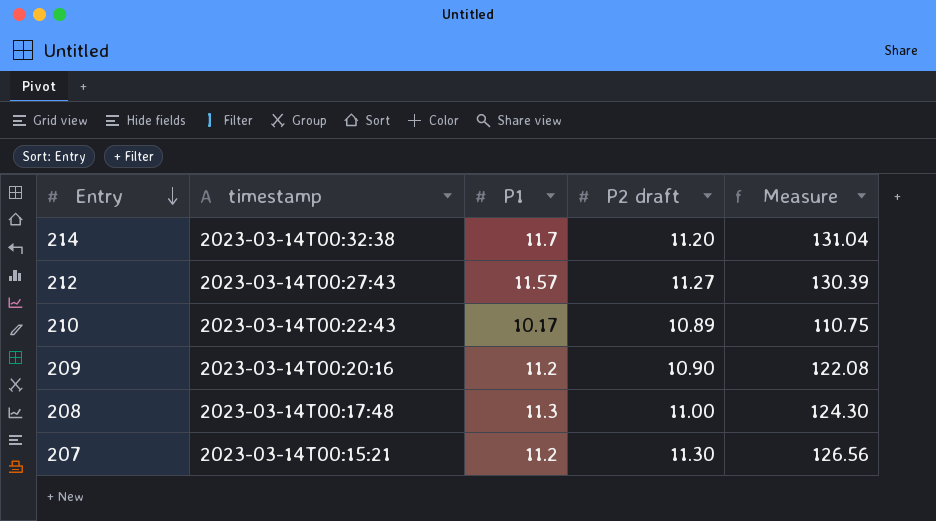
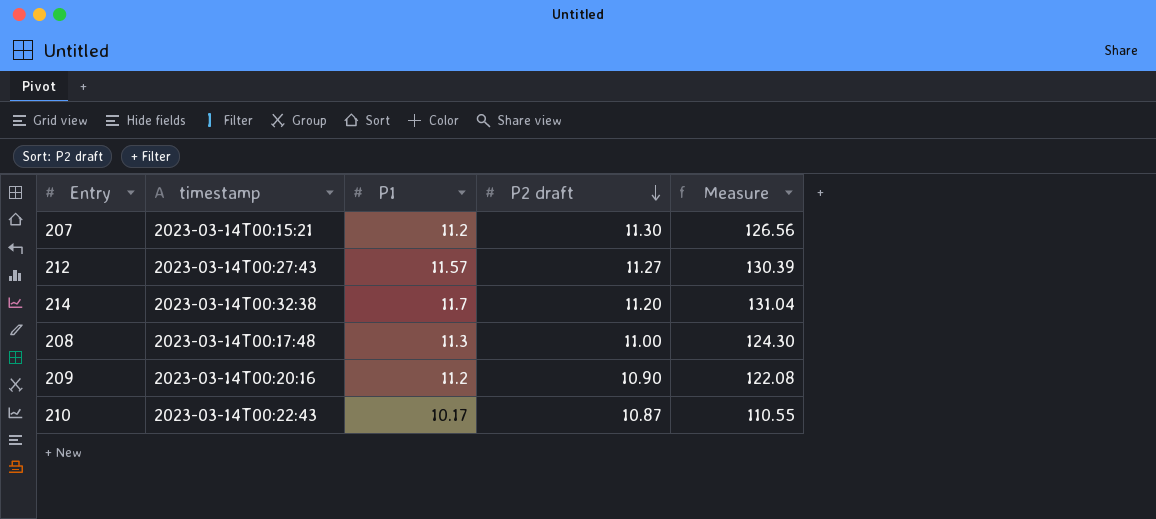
row order: Entry descending -> P2 draft descending
210 | P2 draft: 10.89 -> 10.87
210 | Measure: 110.75 -> 110.55

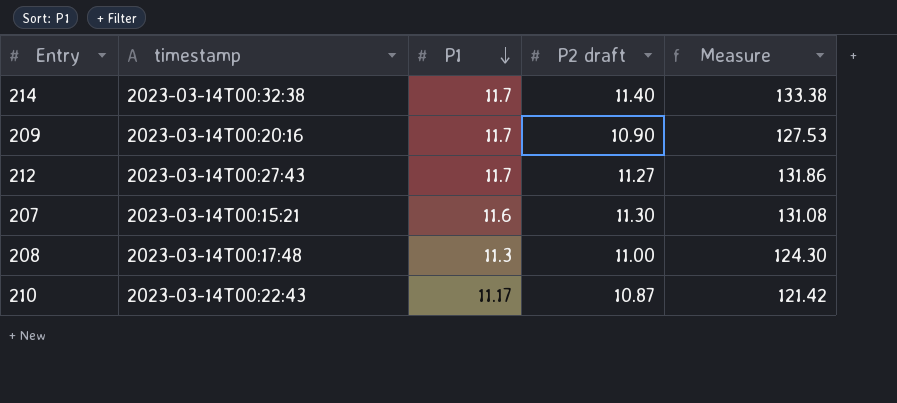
row order: P2 draft descending -> P1 descending
214 | P2 draft: 11.20 -> 11.40
214 | Measure: 131.04 -> 133.38
209 | P1: 11.2 -> 11.7
209 | Measure: 122.08 -> 127.53
212 | P1: 11.57 -> 11.7
212 | Measure: 130.39 -> 131.86
207 | P1: 11.2 -> 11.6
207 | Measure: 126.56 -> 131.08
210 | P1: 10.17 -> 11.17
210 | Measure: 110.55 -> 121.42

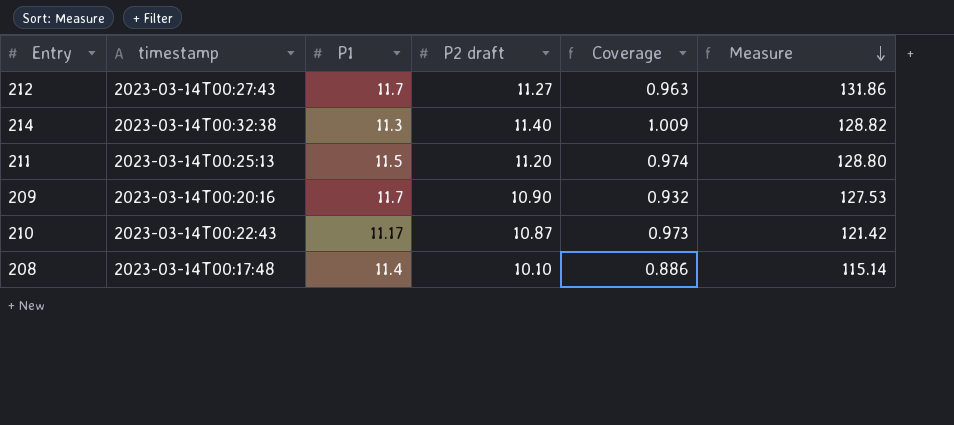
row order: P1 descending -> Measure descending
column Coverage | formula: none -> [P2 draft] / [P1]
row 207: 2023-03-14T00:15:21 | 11.6 | 11.30 | 131.08 -> none
214 | P1: 11.7 -> 11.3
214 | Measure: 133.38 -> 128.82
row 211: none -> 2023-03-14T00:25:13 | 11.5 | 11.20 | 0.974 | 128.80
208 | P1: 11.3 -> 11.4
208 | P2 draft: 11.00 -> 10.10
208 | Measure: 124.30 -> 115.14

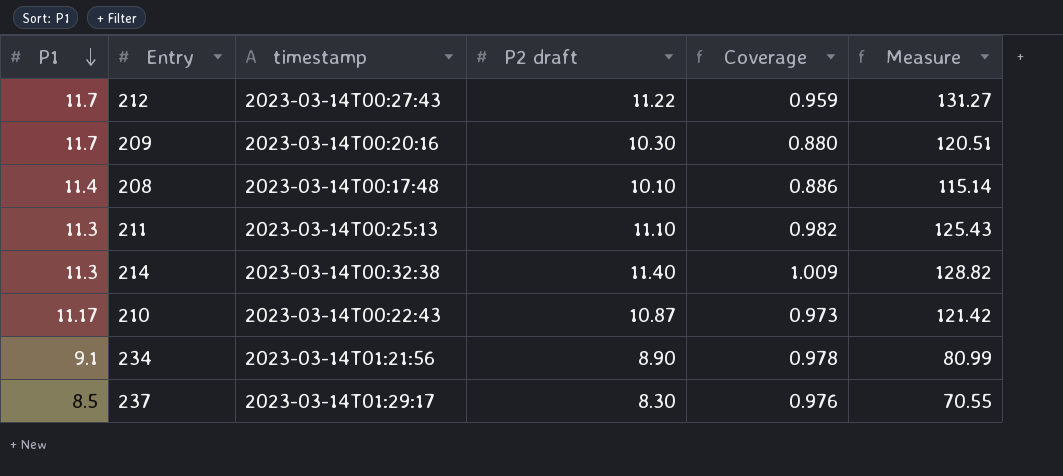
row order: Measure descending -> P1 descending
column P1 | position: 3 -> 1
212 | P2 draft: 11.27 -> 11.22
212 | Coverage: 0.963 -> 0.959
212 | Measure: 131.86 -> 131.27
209 | P2 draft: 10.90 -> 10.30
209 | Coverage: 0.932 -> 0.880
209 | Measure: 127.53 -> 120.51
211 | P1: 11.5 -> 11.3
211 | P2 draft: 11.20 -> 11.10
211 | Coverage: 0.974 -> 0.982
211 | Measure: 128.80 -> 125.43
row 234: none -> 9.1 | 2023-03-14T01:21:56 | 8.90 | 0.978 | 80.99
row 237: none -> 8.5 | 2023-03-14T01:29:17 | 8.30 | 0.976 | 70.55

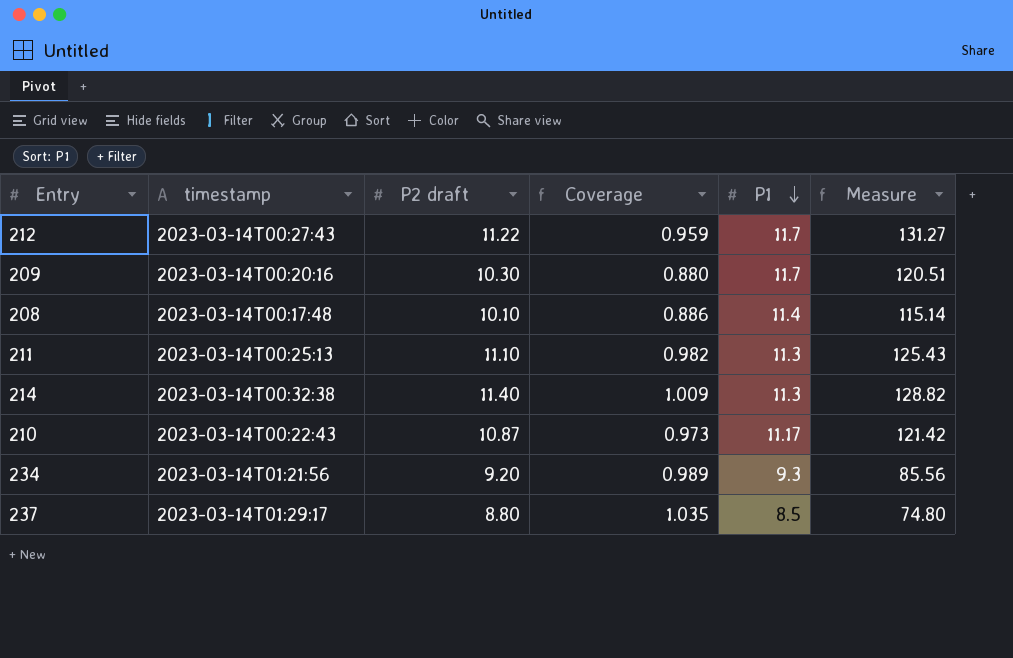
column P1 | position: 1 -> 5
234 | P2 draft: 8.90 -> 9.20
234 | Coverage: 0.978 -> 0.989
234 | P1: 9.1 -> 9.3
234 | Measure: 80.99 -> 85.56
237 | P2 draft: 8.30 -> 8.80
237 | Coverage: 0.976 -> 1.035
237 | Measure: 70.55 -> 74.80

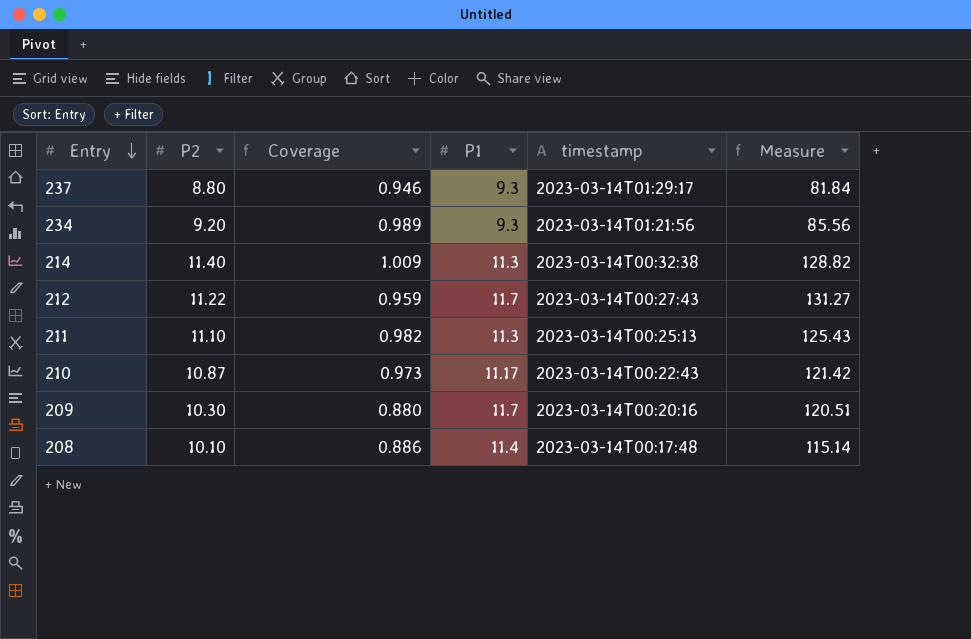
row order: P1 descending -> Entry descending
column name: P2 draft -> P2
column timestamp | position: 2 -> 5
237 | Coverage: 1.035 -> 0.946
237 | P1: 8.5 -> 9.3
237 | Measure: 74.80 -> 81.84

